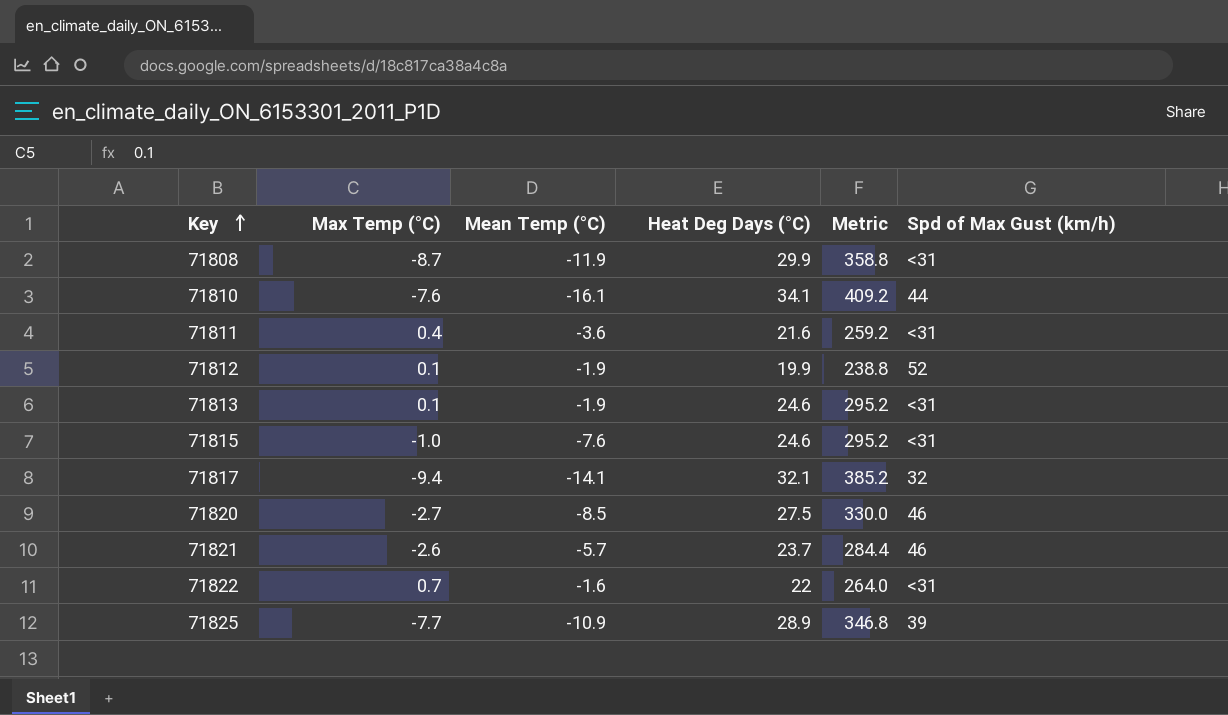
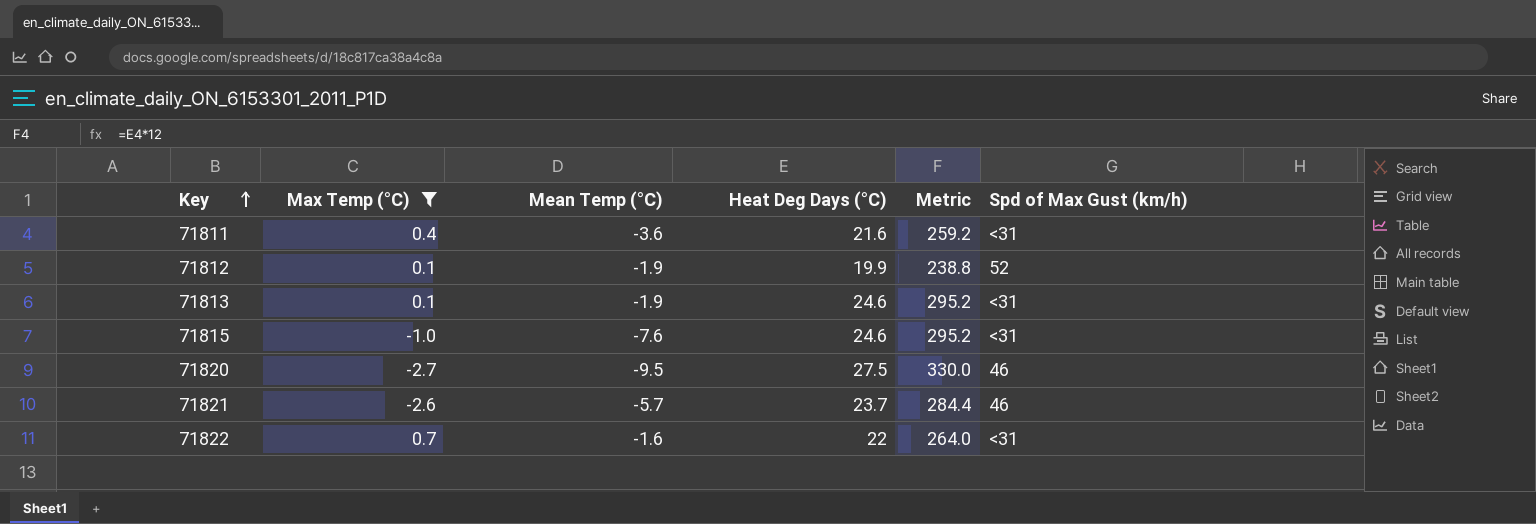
filter: none -> Max Temp (°C) >= -2.7
71820 | Mean Temp (°C): -8.5 -> -9.5

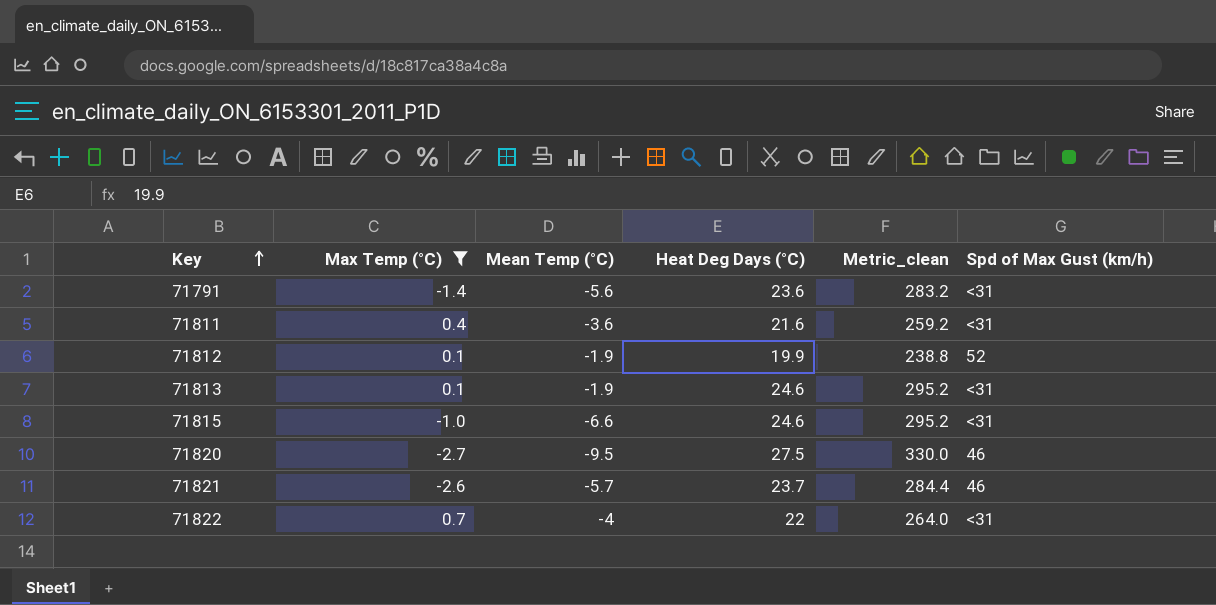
column name: Metric -> Metric_clean
row 71791: none -> -1.4 | -5.6 | 23.6 | 283.2 | <31
71815 | Mean Temp (°C): -7.6 -> -6.6
71822 | Mean Temp (°C): -1.6 -> -4

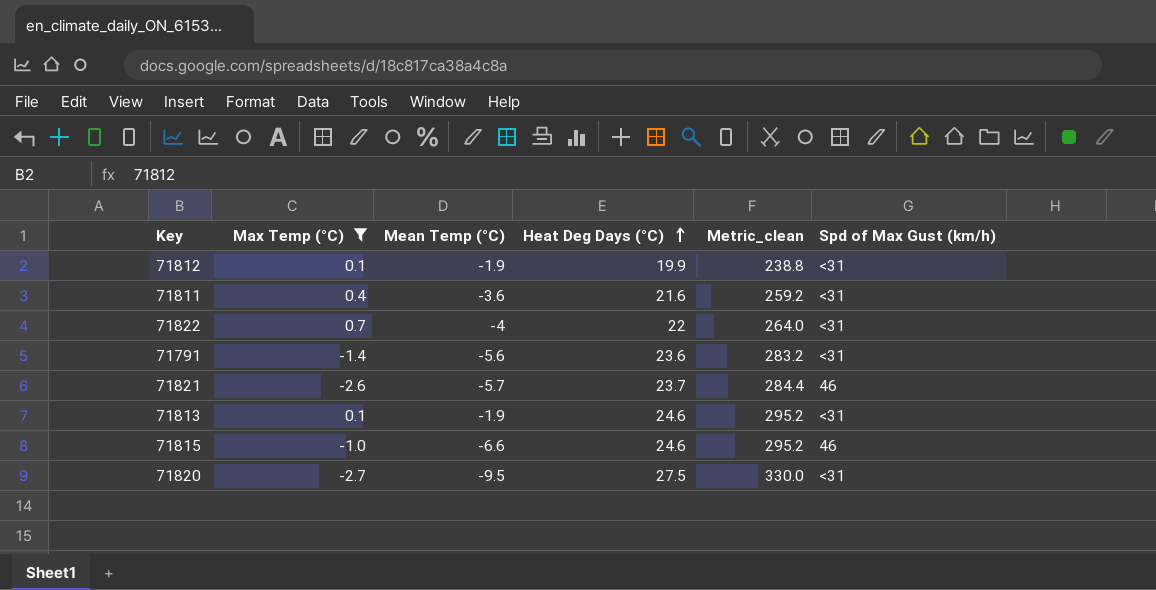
row order: Key ascending -> Heat Deg Days (°C) ascending
71812 | Spd of Max Gust (km/h): 52 -> <31
71815 | Spd of Max Gust (km/h): <31 -> 46
71820 | Spd of Max Gust (km/h): 46 -> <31

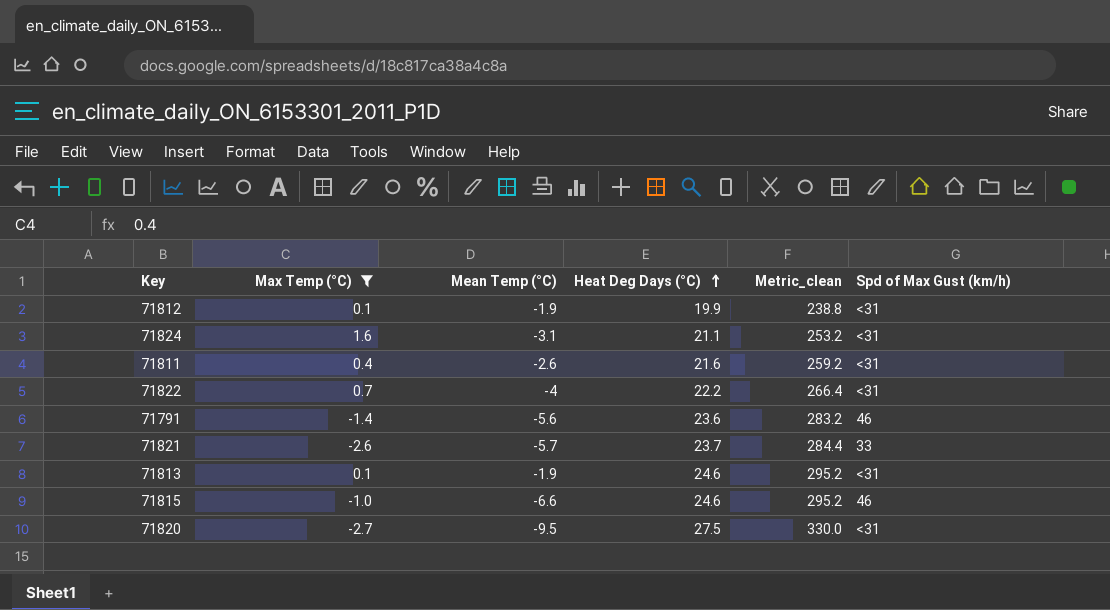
row 71824: none -> 1.6 | -3.1 | 21.1 | 253.2 | <31
71811 | Mean Temp (°C): -3.6 -> -2.6
71822 | Heat Deg Days (°C): 22 -> 22.2
71822 | Metric_clean: 264.0 -> 266.4
71791 | Spd of Max Gust (km/h): <31 -> 46
71821 | Spd of Max Gust (km/h): 46 -> 33

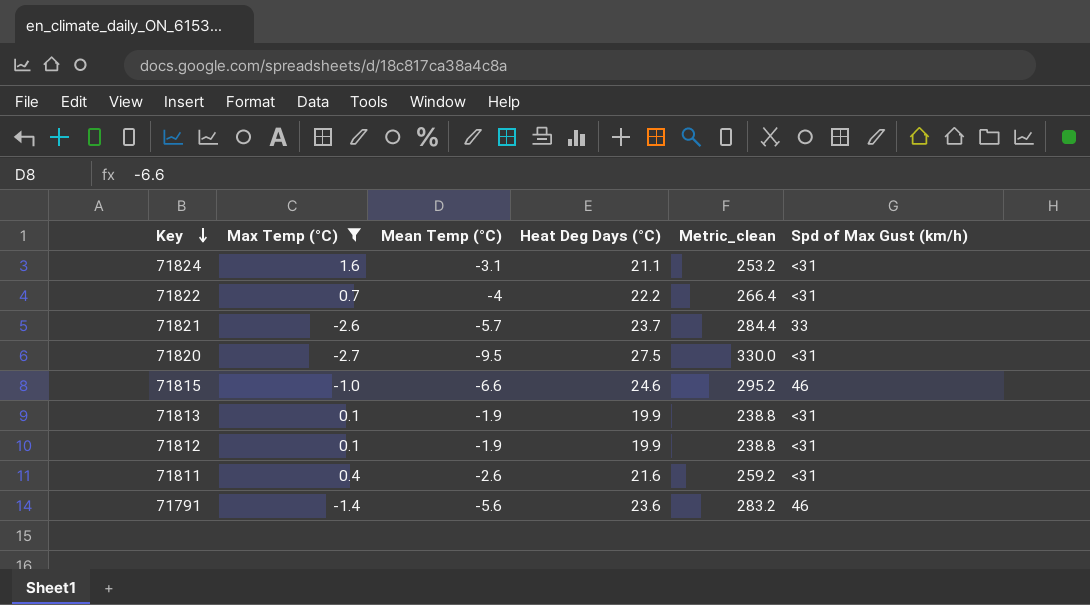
row order: Heat Deg Days (°C) ascending -> Key descending
71813 | Heat Deg Days (°C): 24.6 -> 19.9
71813 | Metric_clean: 295.2 -> 238.8

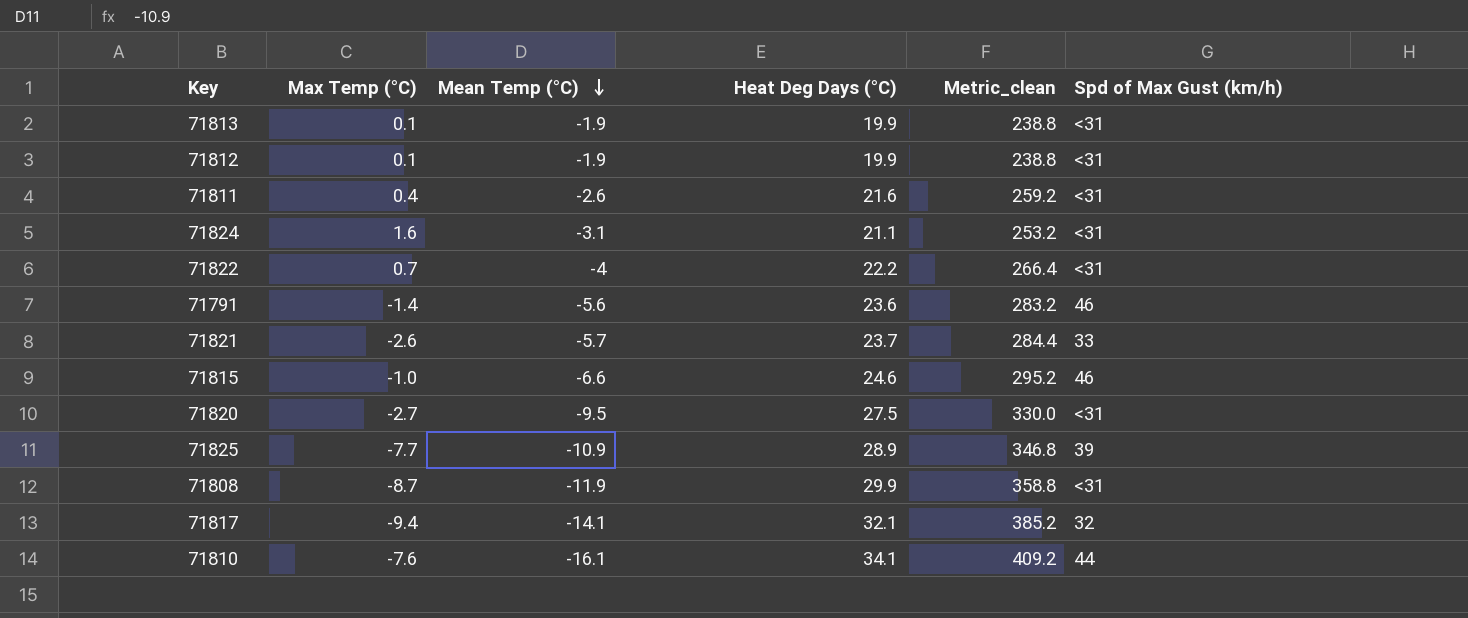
filter: Max Temp (°C) >= -2.7 -> none
row order: Key descending -> Mean Temp (°C) descending

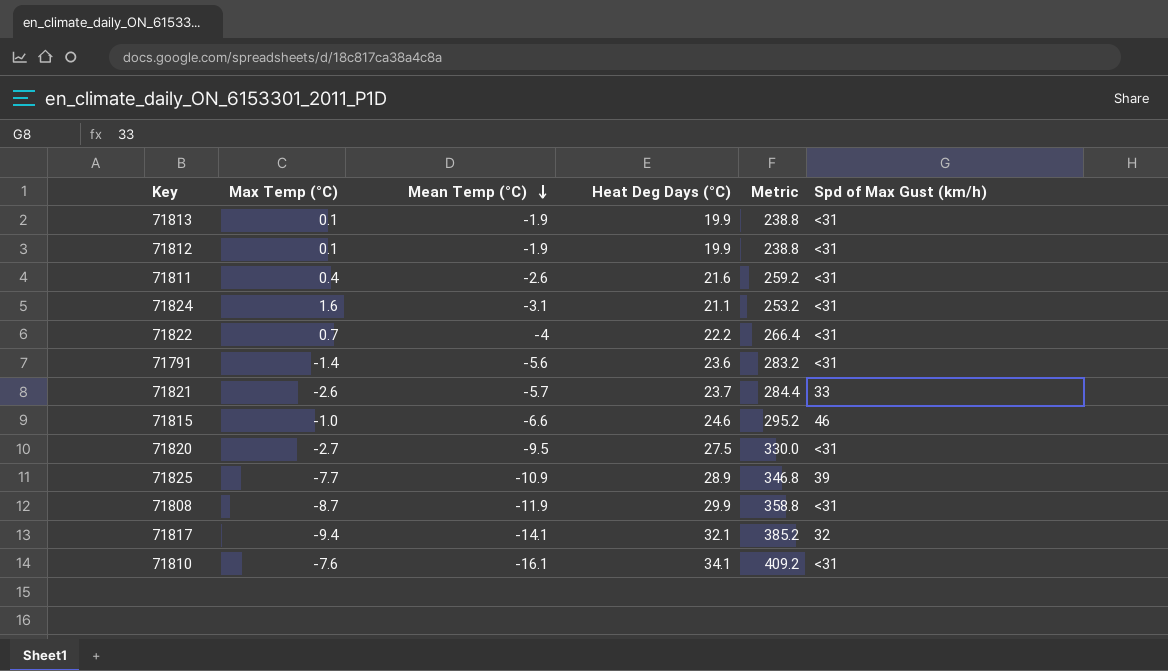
column name: Metric_clean -> Metric
71791 | Spd of Max Gust (km/h): 46 -> <31
71810 | Spd of Max Gust (km/h): 44 -> <31

